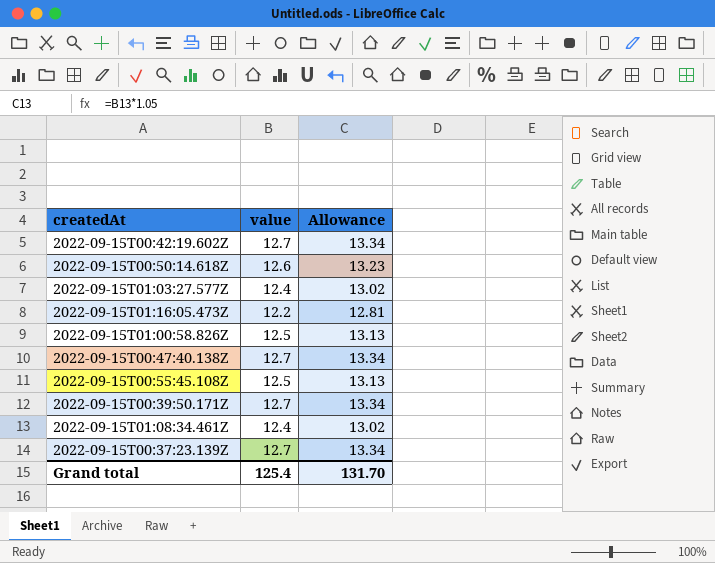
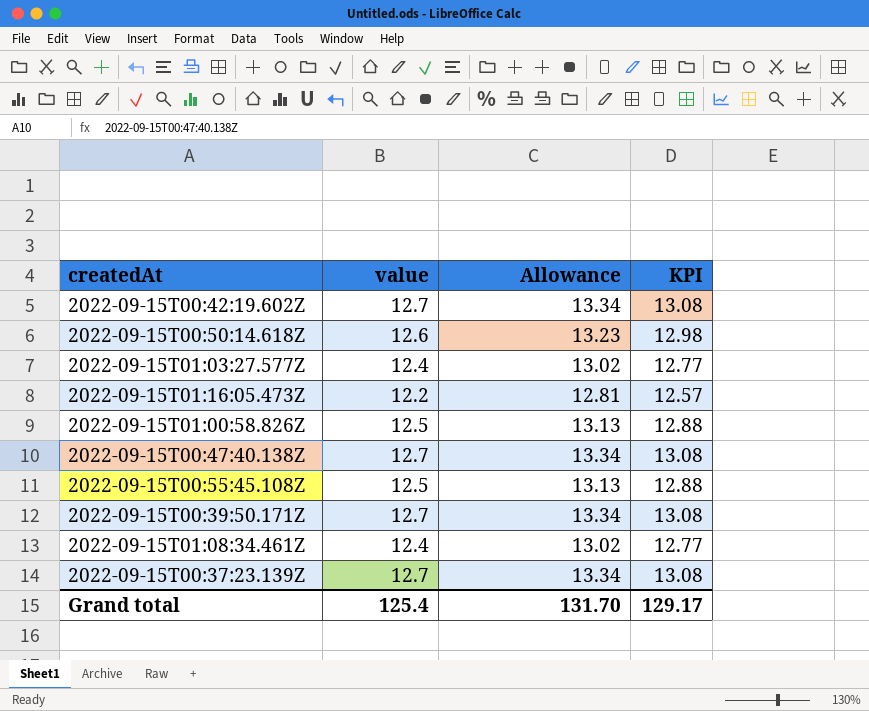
column KPI | formula: none -> [value] * 1.03

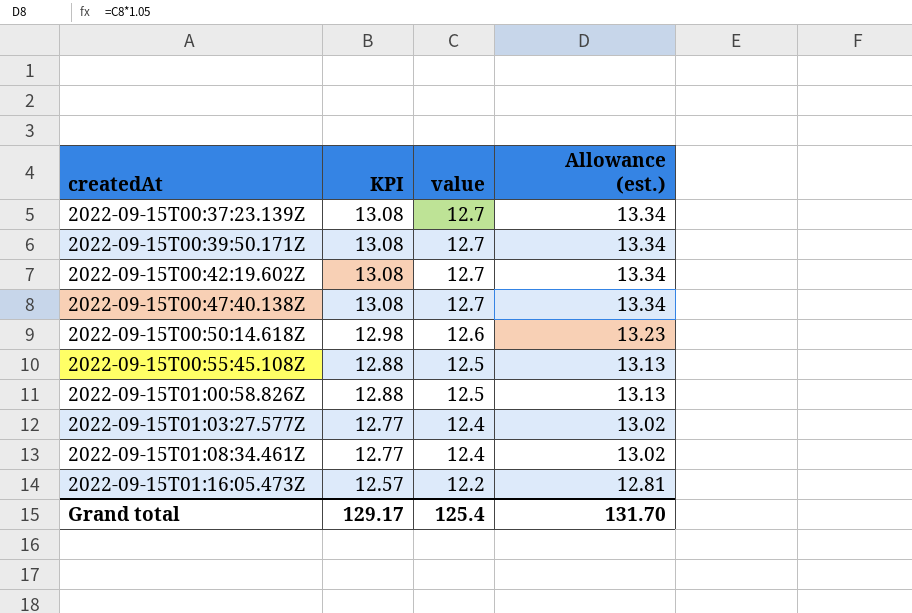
row order: none -> createdAt ascending
column KPI | position: 4 -> 2
column name: Allowance -> Allowance (est.)

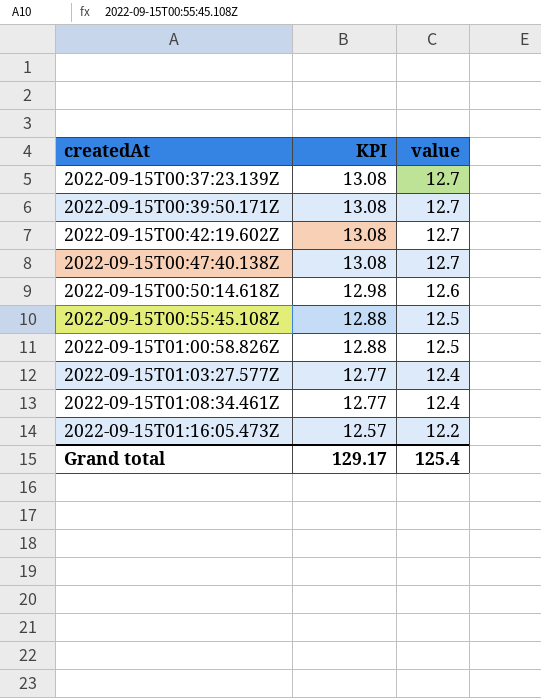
column Allowance (est.) | formula: [value] * 1.05 -> none

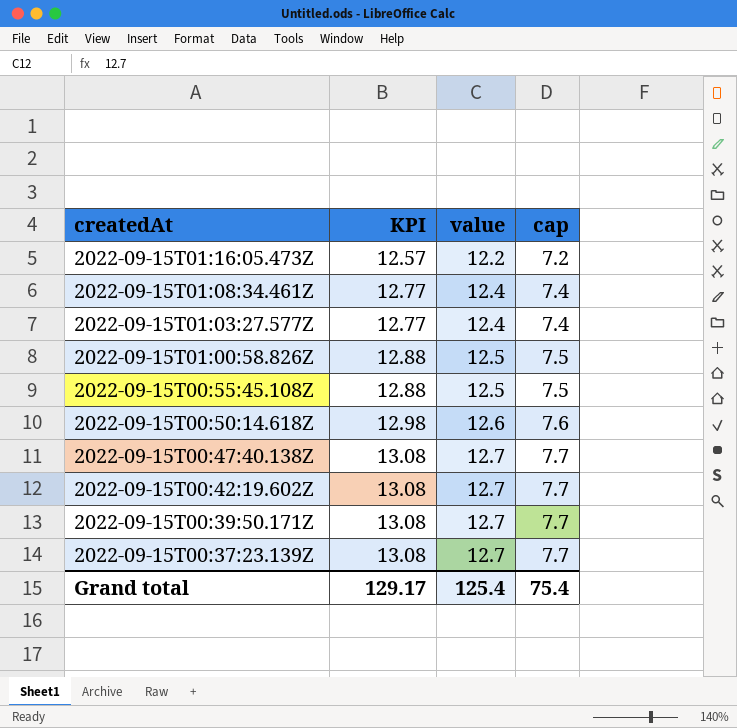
row order: createdAt ascending -> createdAt descending
column cap | formula: none -> [value] - 5

